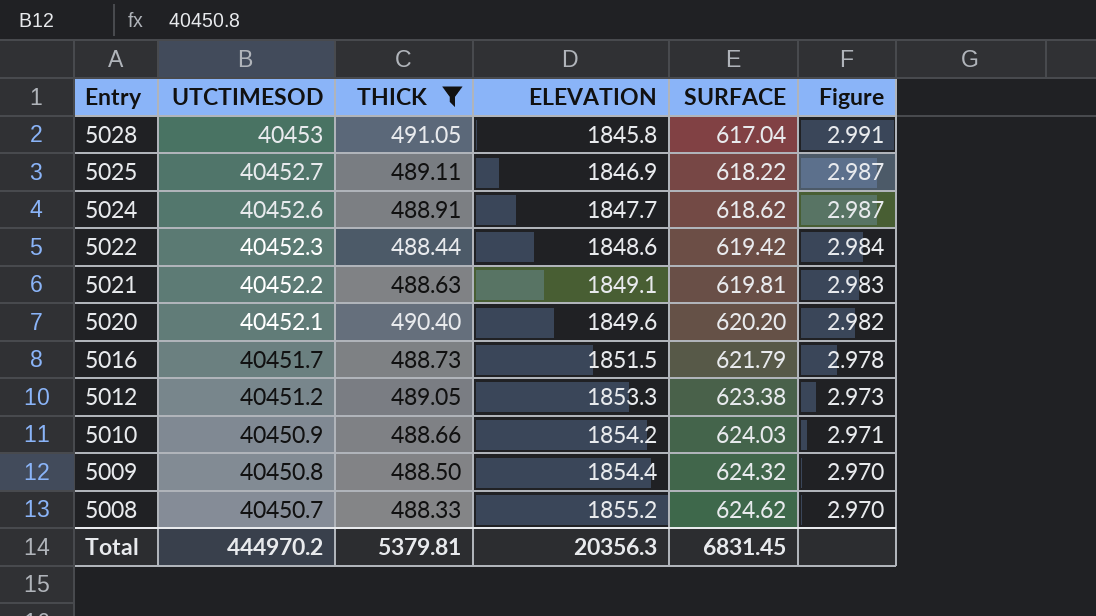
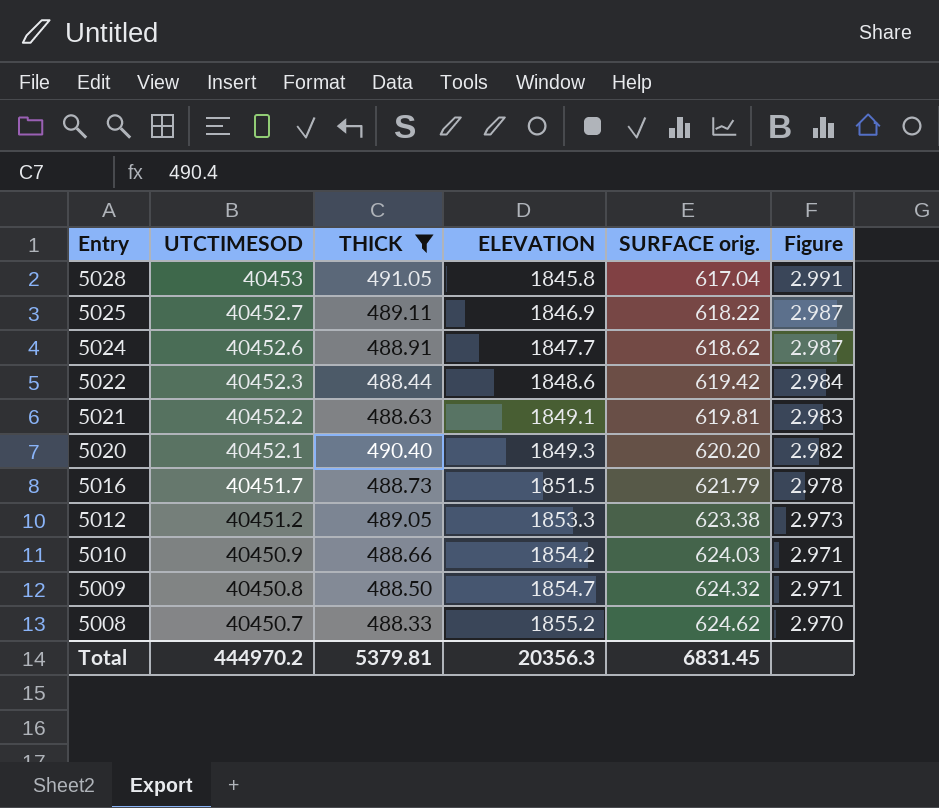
column name: SURFACE -> SURFACE orig.
5020 | ELEVATION: 1849.6 -> 1849.3
5009 | ELEVATION: 1854.4 -> 1854.7
5009 | Figure: 2.970 -> 2.971

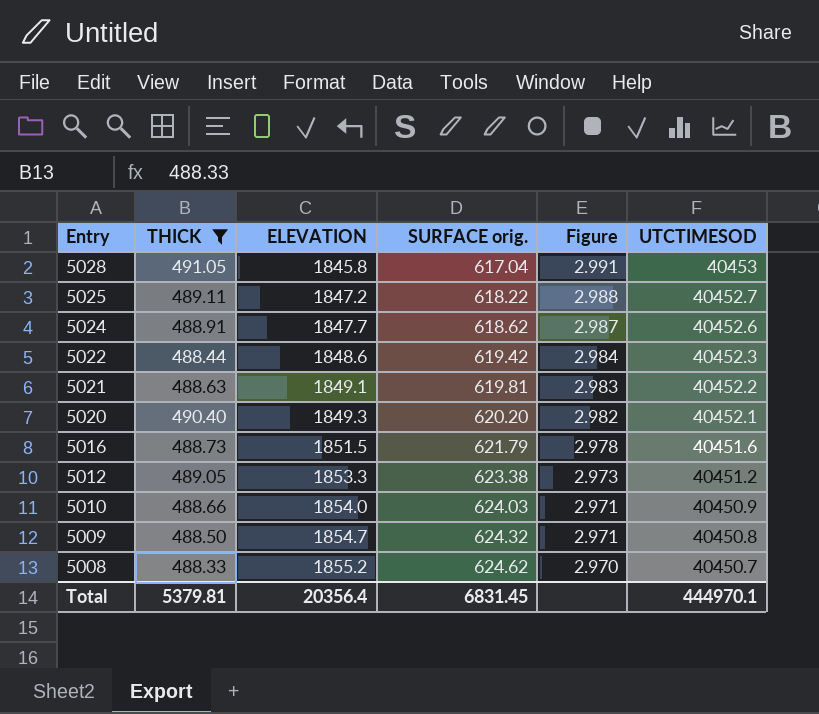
column UTCTIMESOD | position: 2 -> 6
5025 | ELEVATION: 1846.9 -> 1847.2
5025 | Figure: 2.987 -> 2.988
5016 | UTCTIMESOD: 40451.7 -> 40451.6
5010 | ELEVATION: 1854.2 -> 1854.0
Total | ELEVATION: 20356.3 -> 20356.4
Total | UTCTIMESOD: 444970.2 -> 444970.1

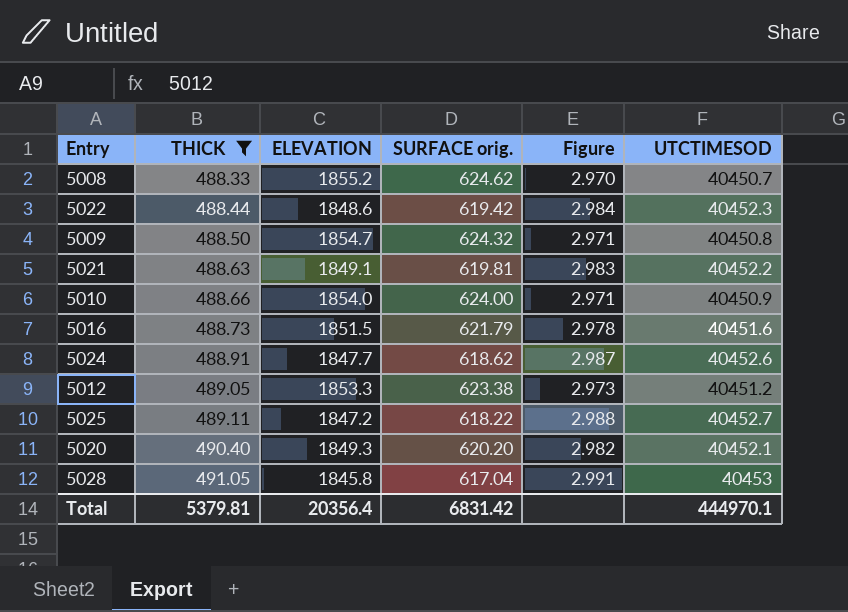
row order: Entry descending -> THICK ascending
5010 | SURFACE orig.: 624.03 -> 624.00
Total | SURFACE orig.: 6831.45 -> 6831.42

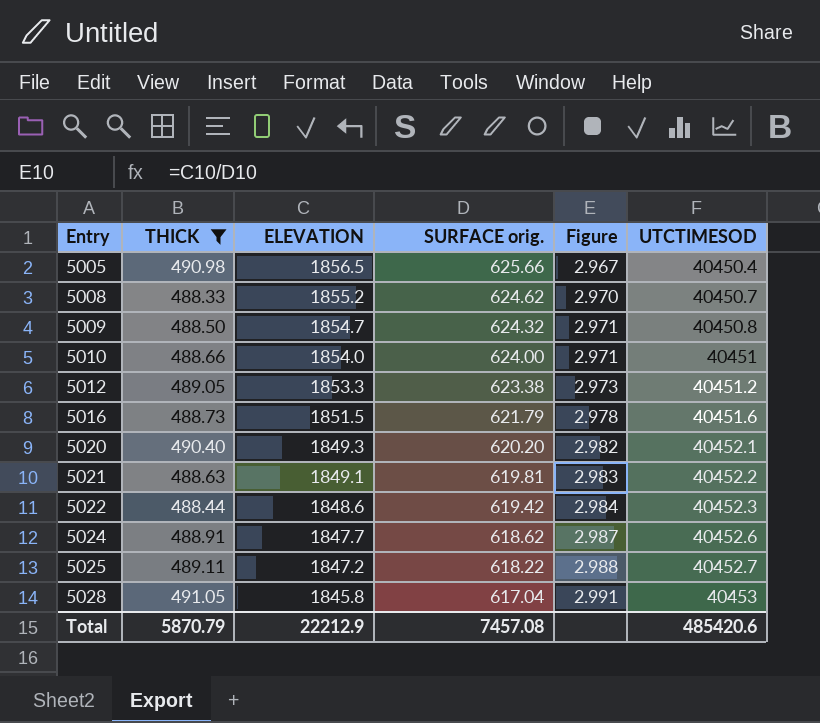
row order: THICK ascending -> Entry ascending
row 5005: none -> 490.98 | 1856.5 | 625.66 | 2.967 | 40450.4
5010 | UTCTIMESOD: 40450.9 -> 40451
Total | THICK: 5379.81 -> 5870.79
Total | ELEVATION: 20356.4 -> 22212.9
Total | SURFACE orig.: 6831.42 -> 7457.08
Total | UTCTIMESOD: 444970.1 -> 485420.6

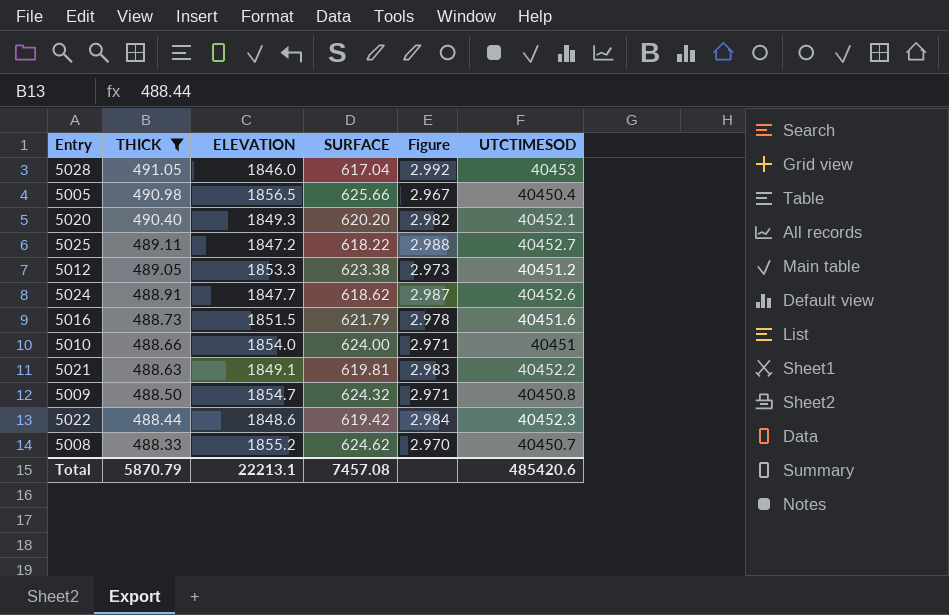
row order: Entry ascending -> THICK descending
column name: SURFACE orig. -> SURFACE
5028 | ELEVATION: 1845.8 -> 1846.0
5028 | Figure: 2.991 -> 2.992
Total | ELEVATION: 22212.9 -> 22213.1

